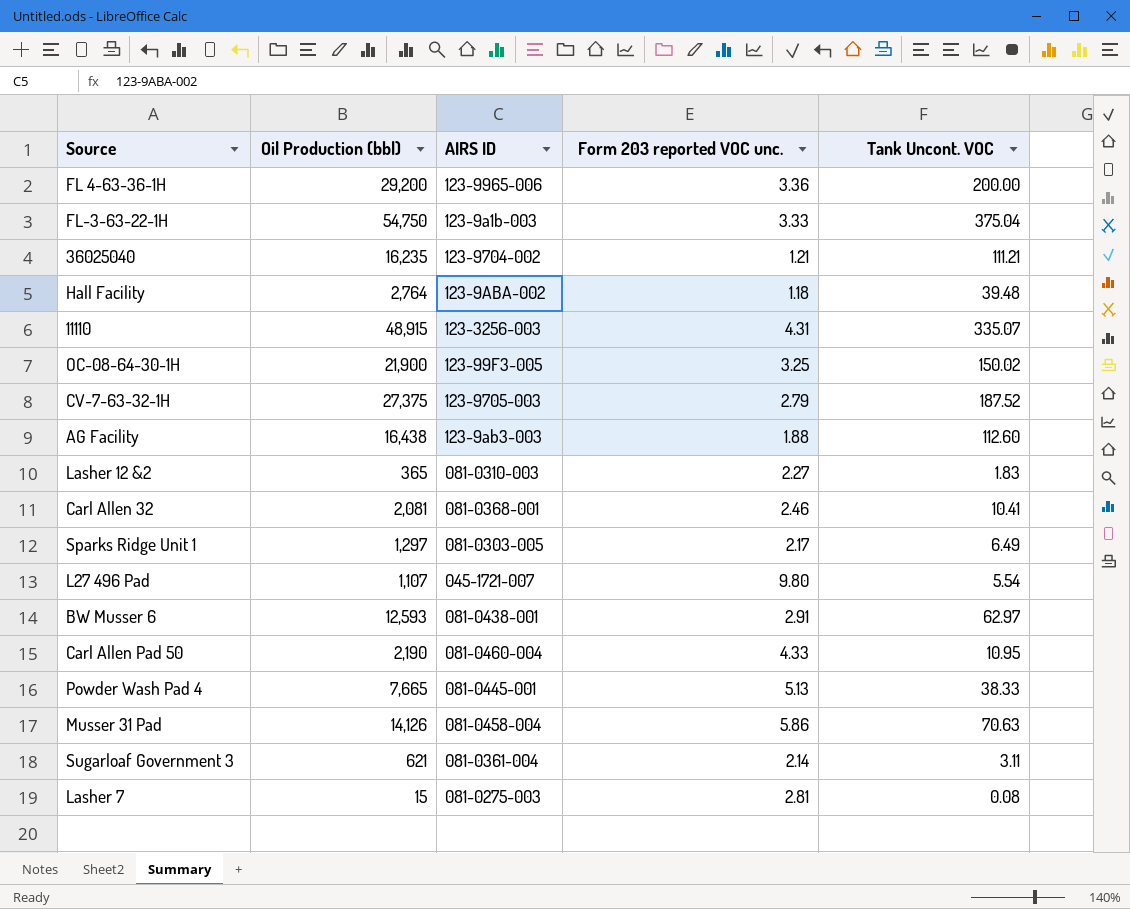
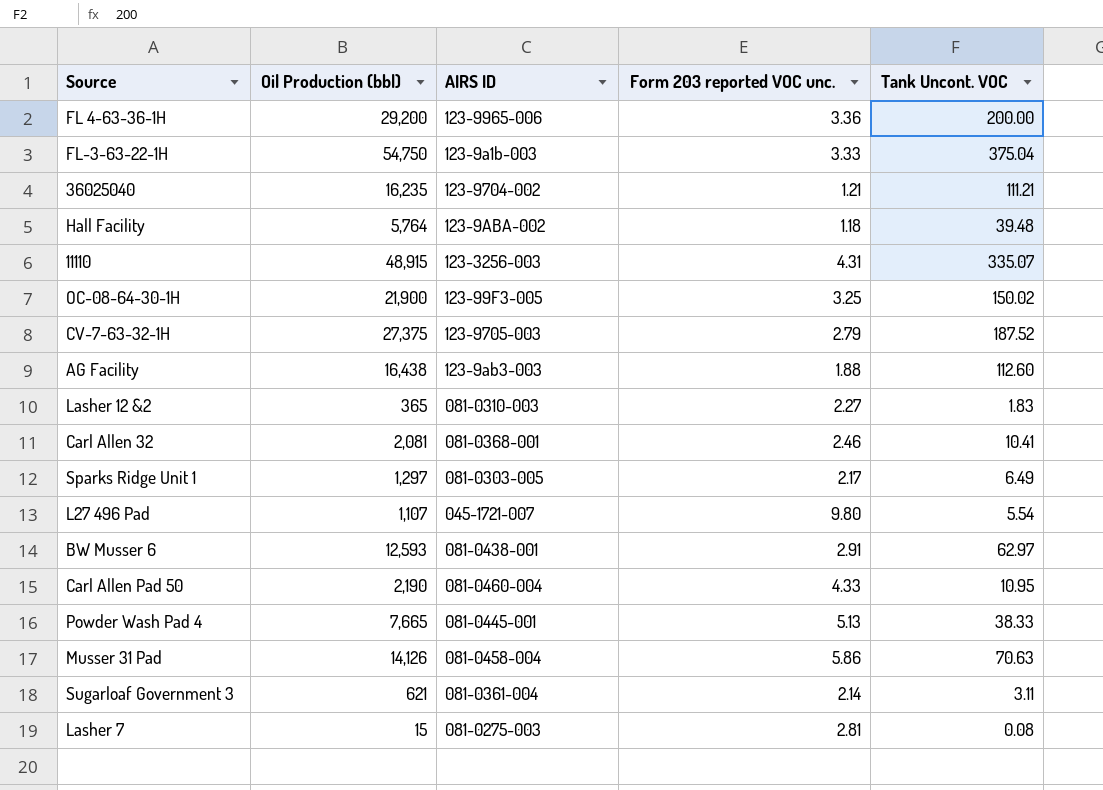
Hall Facility | Oil Production (bbl): 2,764 -> 5,764

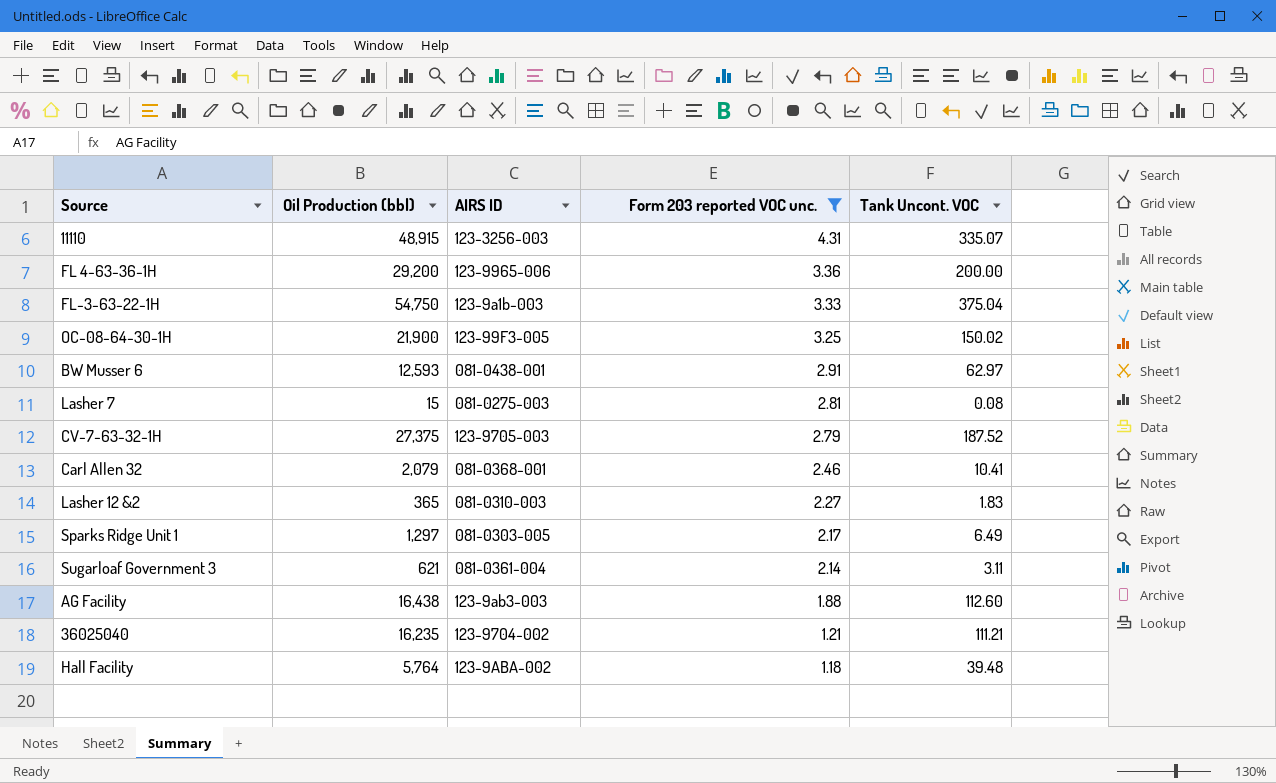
filter: none -> Form 203 reported VOC unc. <= 4.31
row order: none -> Form 203 reported VOC unc. descending
Carl Allen 32 | Oil Production (bbl): 2,081 -> 2,079

